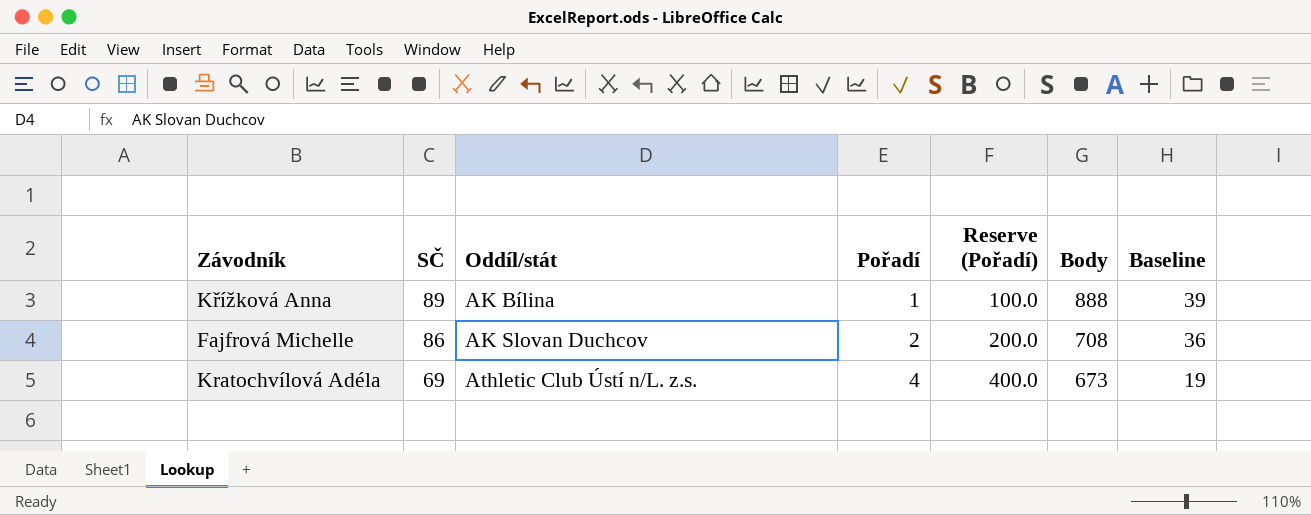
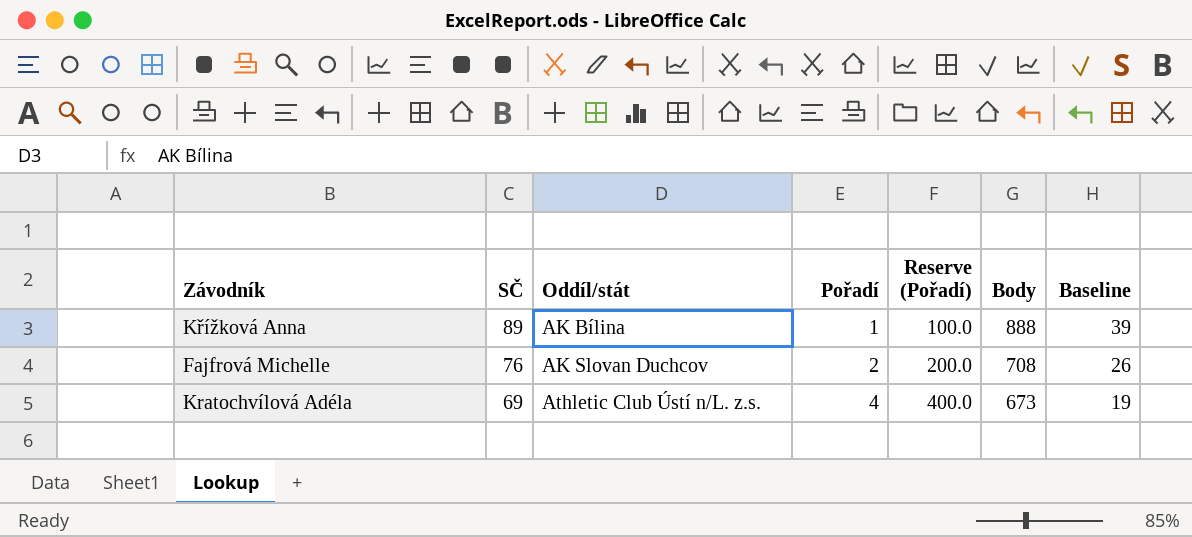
Fajfrová Michelle | SČ: 86 -> 76
Fajfrová Michelle | Baseline: 36 -> 26

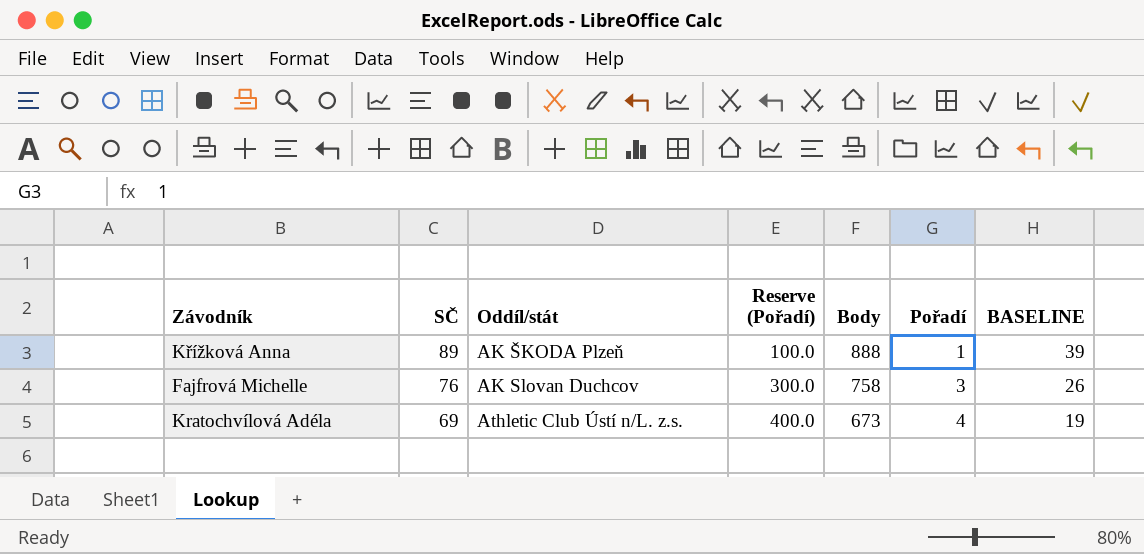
column Pořadí | position: 4 -> 6
column name: Baseline -> BASELINE
Křížková Anna | Oddíl/stát: AK Bílina -> AK ŠKODA Plzeň
Fajfrová Michelle | Reserve (Pořadí): 200.0 -> 300.0
Fajfrová Michelle | Body: 708 -> 758
Fajfrová Michelle | Pořadí: 2 -> 3

